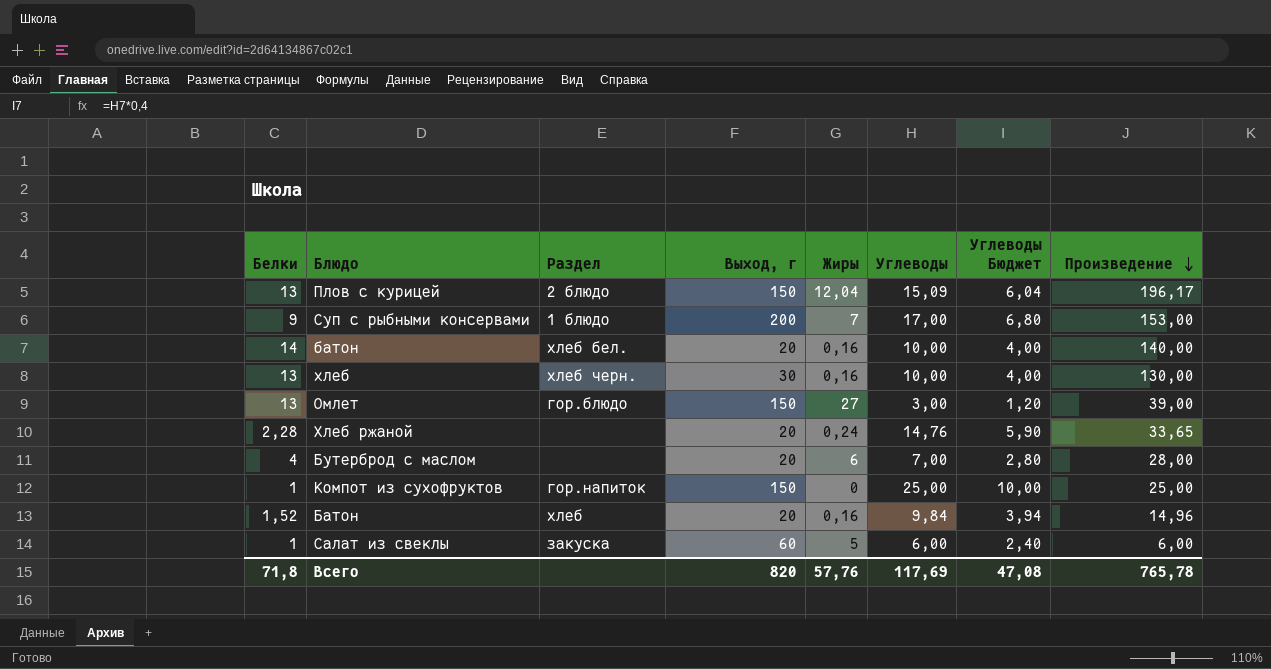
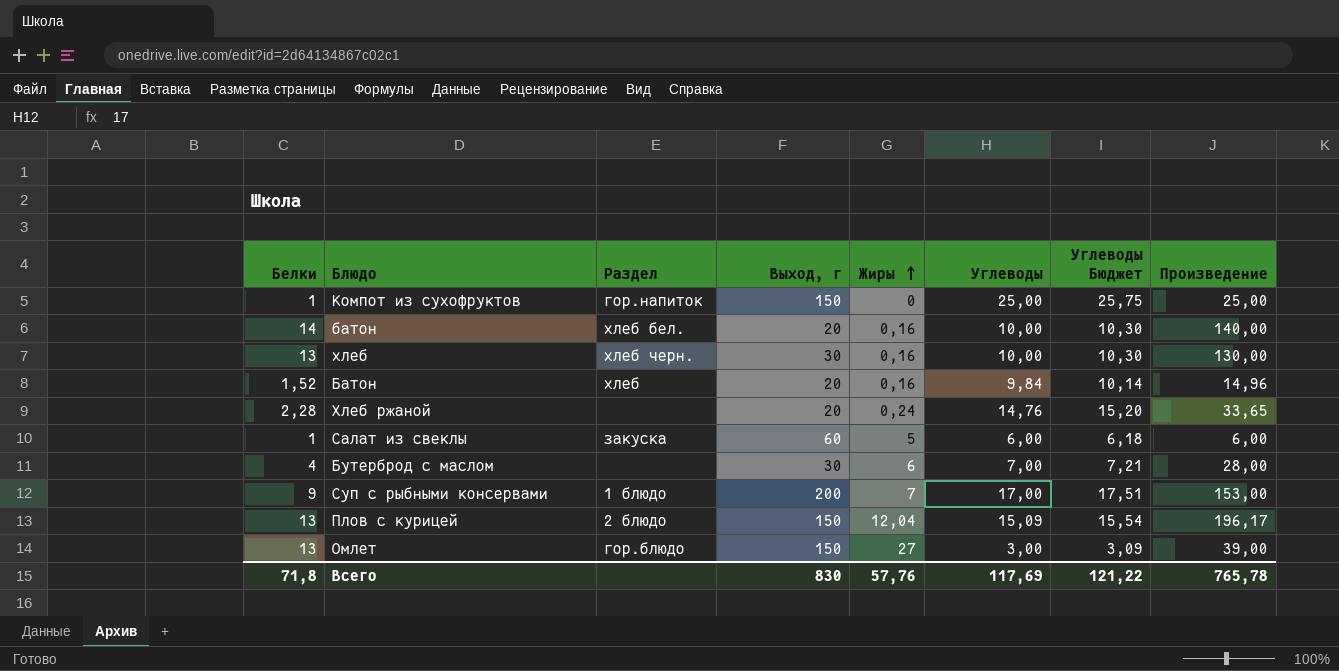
row order: Произведение descending -> Жиры ascending
column Углеводы Бюджет | formula: [Углеводы] * 0,4 -> [Углеводы] * 1,03
Бутерброд с маслом | Выход, г: 20 -> 30
Всего | Выход, г: 820 -> 830
Всего | Углеводы Бюджет: 47,08 -> 121,22

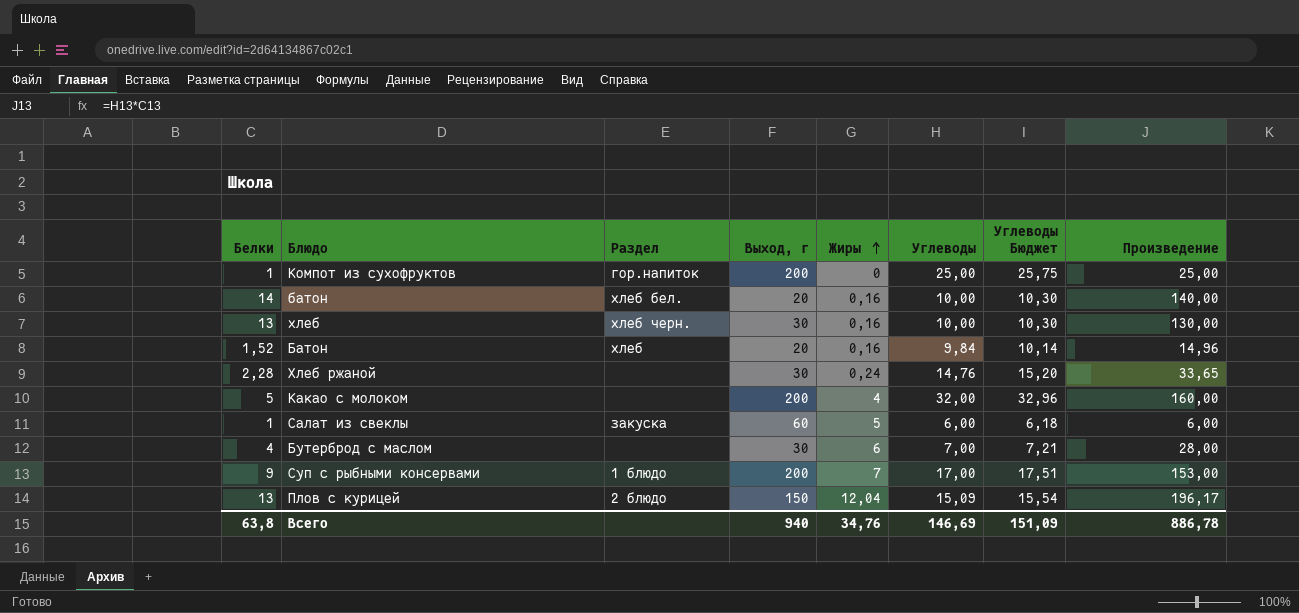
row Омлет: 13 | гор.блюдо | 150 | 27 | 3,00 | 3,09 | 39,00 -> none
Компот из сухофруктов | Выход, г: 150 -> 200
Хлеб ржаной | Выход, г: 20 -> 30
row Какао с молоком: none -> 5 | none | 200 | 4 | 32,00 | 32,96 | 160,00
Всего | Белки: 71,8 -> 63,8
Всего | Выход, г: 830 -> 940
Всего | Жиры: 57,76 -> 34,76
Всего | Углеводы: 117,69 -> 146,69
Всего | Углеводы Бюджет: 121,22 -> 151,09
Всего | Произведение: 765,78 -> 886,78

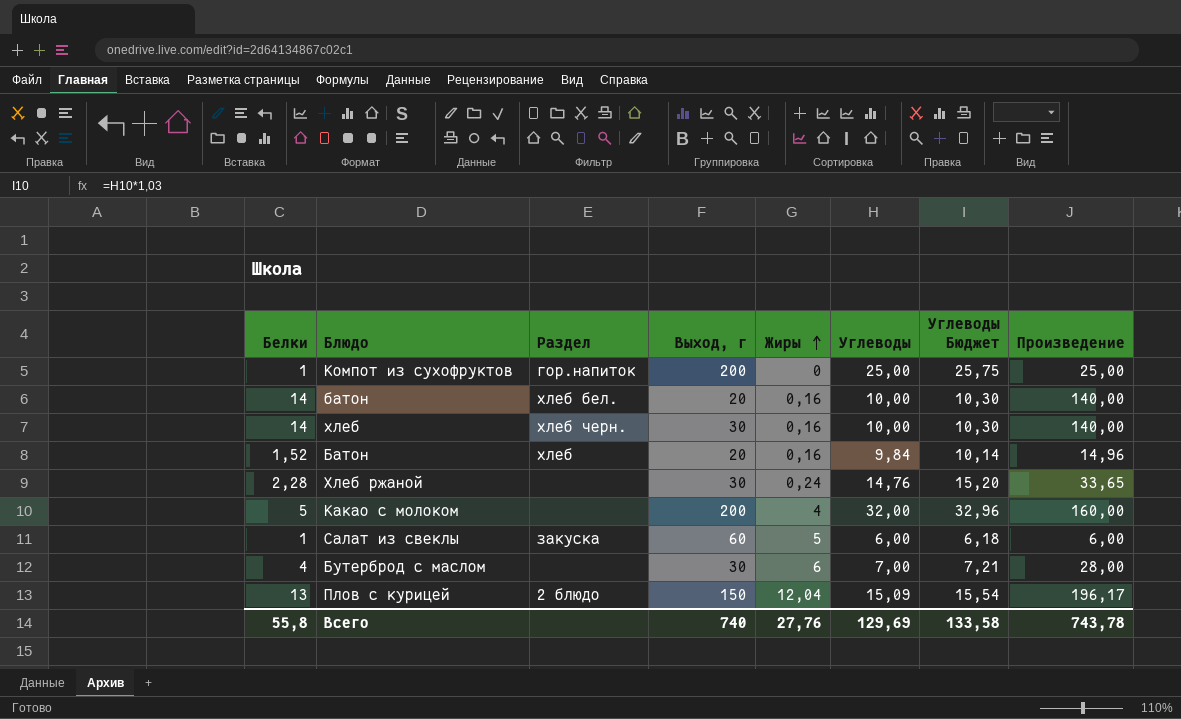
row Суп с рыбными консервами: 9 | 1 блюдо | 200 | 7 | 17,00 | 17,51 | 153,00 -> none
хлеб | Белки: 13 -> 14
хлеб | Произведение: 130,00 -> 140,00
Всего | Белки: 63,8 -> 55,8
Всего | Выход, г: 940 -> 740
Всего | Жиры: 34,76 -> 27,76
Всего | Углеводы: 146,69 -> 129,69
Всего | Углеводы Бюджет: 151,09 -> 133,58
Всего | Произведение: 886,78 -> 743,78

